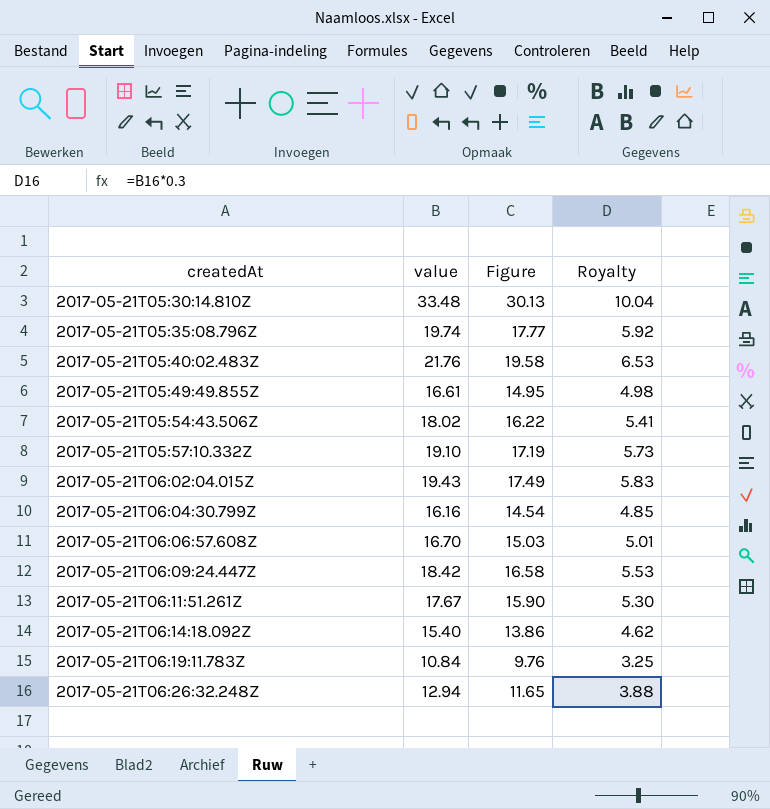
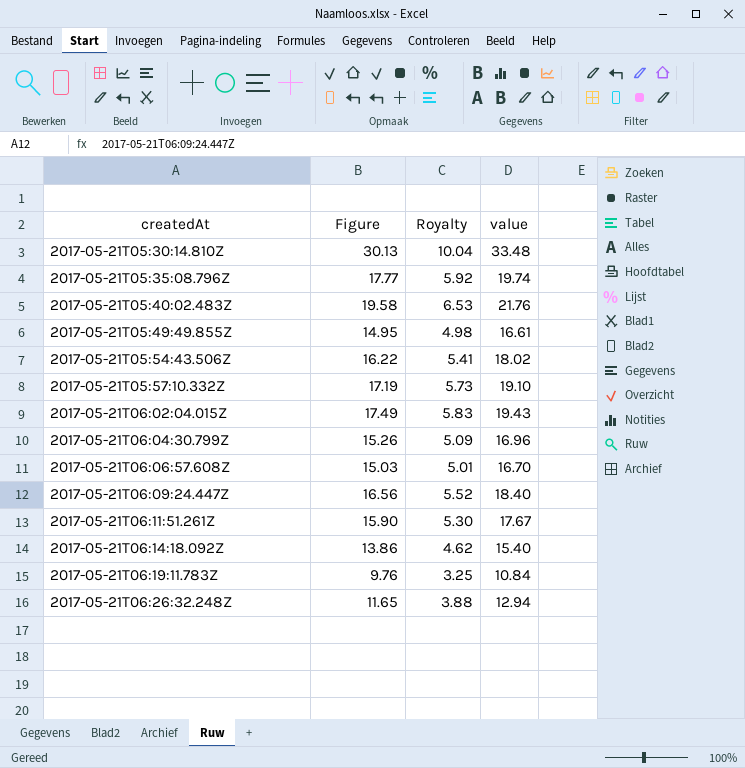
column value | position: 2 -> 4
2017-05-21T06:04:30.799Z | Figure: 14.54 -> 15.26
2017-05-21T06:04:30.799Z | Royalty: 4.85 -> 5.09
2017-05-21T06:04:30.799Z | value: 16.16 -> 16.96
2017-05-21T06:09:24.447Z | Figure: 16.58 -> 16.56
2017-05-21T06:09:24.447Z | Royalty: 5.53 -> 5.52
2017-05-21T06:09:24.447Z | value: 18.42 -> 18.40

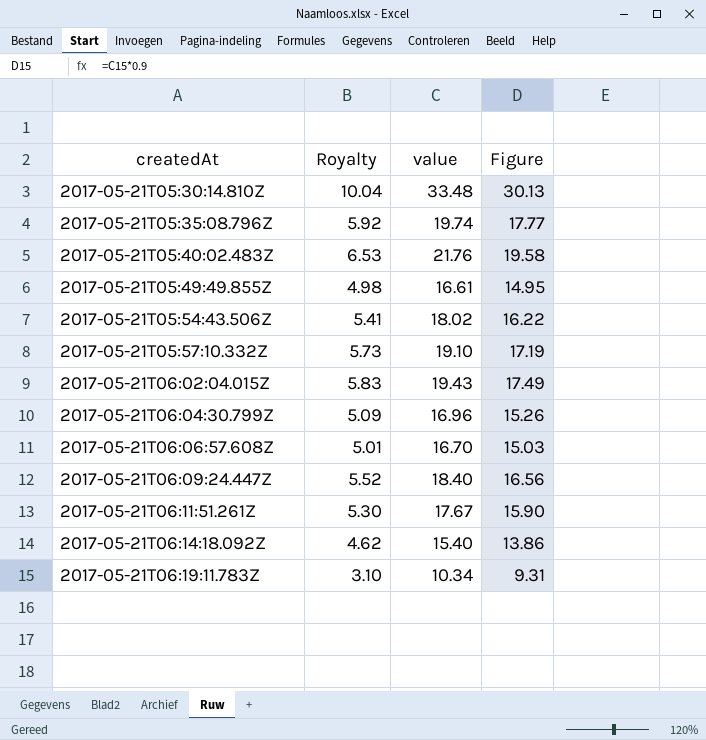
column Figure | position: 2 -> 4
row 2017-05-21T06:26:32.248Z: 11.65 | 3.88 | 12.94 -> none
2017-05-21T06:19:11.783Z | Royalty: 3.25 -> 3.10
2017-05-21T06:19:11.783Z | value: 10.84 -> 10.34
2017-05-21T06:19:11.783Z | Figure: 9.76 -> 9.31

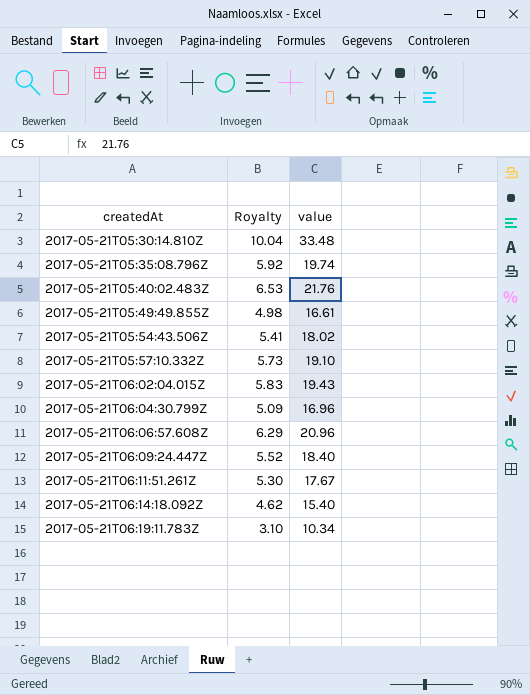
column Figure | formula: [value] * 0.9 -> none
2017-05-21T06:06:57.608Z | Royalty: 5.01 -> 6.29
2017-05-21T06:06:57.608Z | value: 16.70 -> 20.96

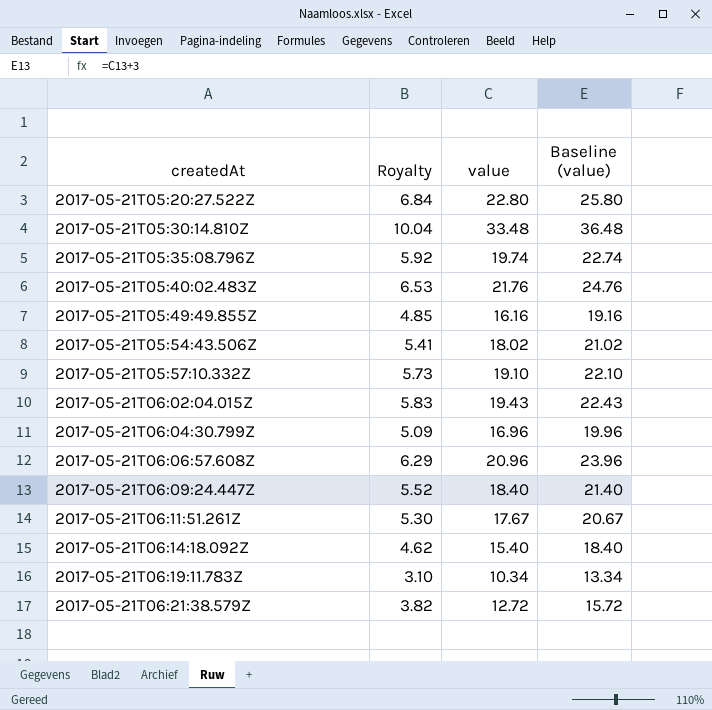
column Baseline (value) | formula: none -> [value] + 3
row 2017-05-21T05:20:27.522Z: none -> 6.84 | 22.80 | 25.80
2017-05-21T05:49:49.855Z | Royalty: 4.98 -> 4.85
2017-05-21T05:49:49.855Z | value: 16.61 -> 16.16
row 2017-05-21T06:21:38.579Z: none -> 3.82 | 12.72 | 15.72

